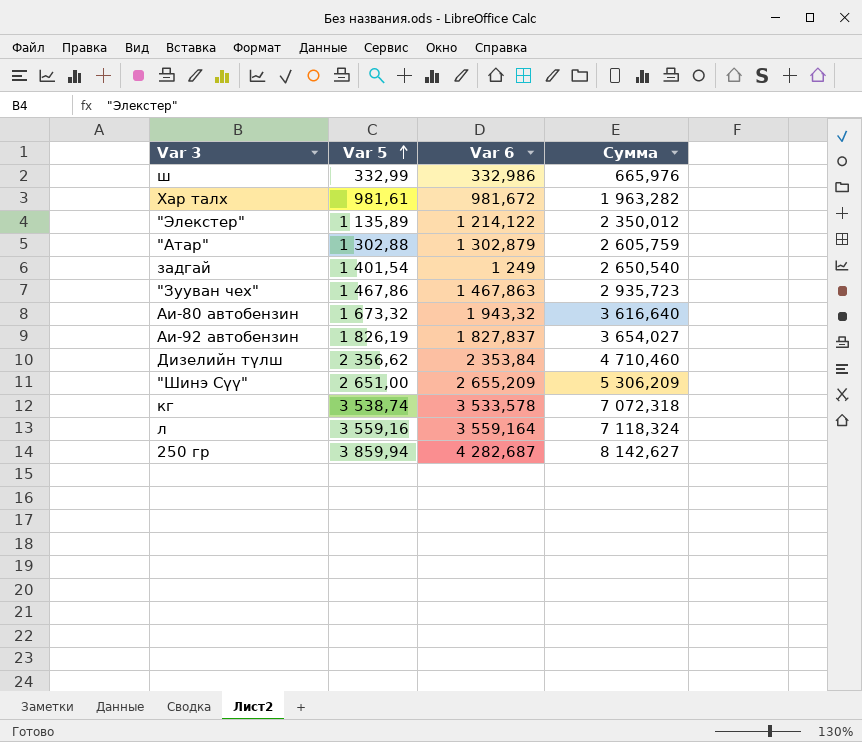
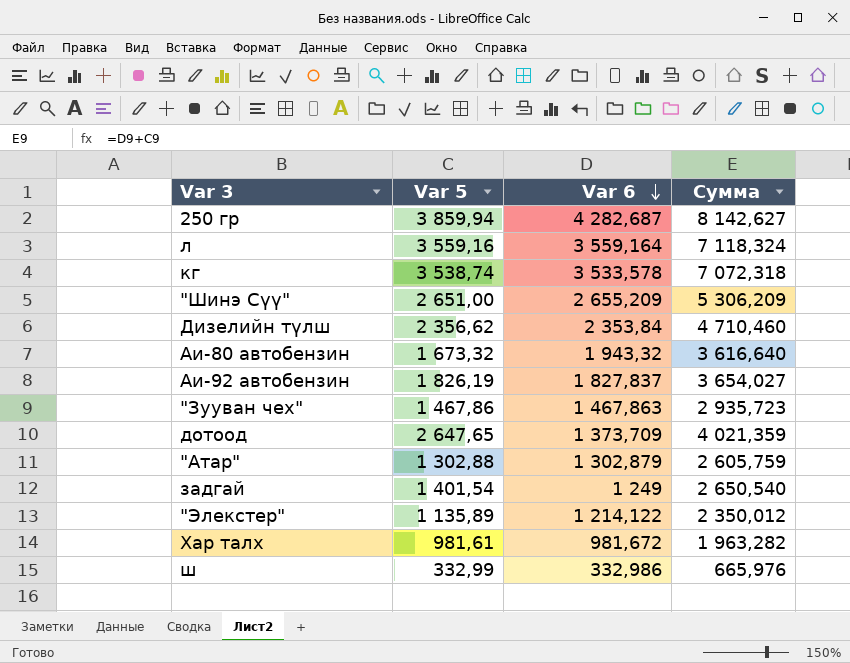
row order: Var 5 ascending -> Var 6 descending
row дотоод: none -> 2 647,65 | 1 373,709 | 4 021,359

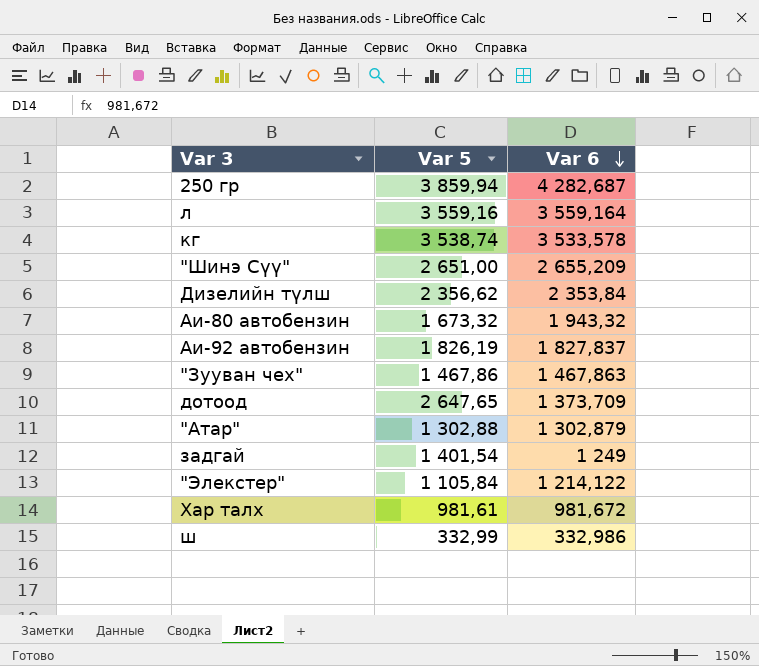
column Сумма | formula: [Var 5] + [Var 6] -> none
"Элекстер" | Var 5: 1 135,89 -> 1 105,84

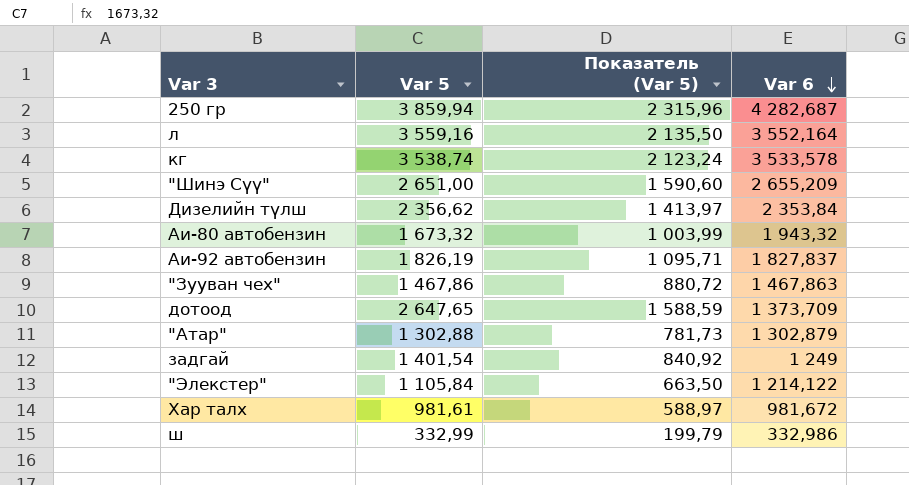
column Показатель (Var 5) | formula: none -> [Var 5] * 0,6
л | Var 6: 3 559,164 -> 3 552,164

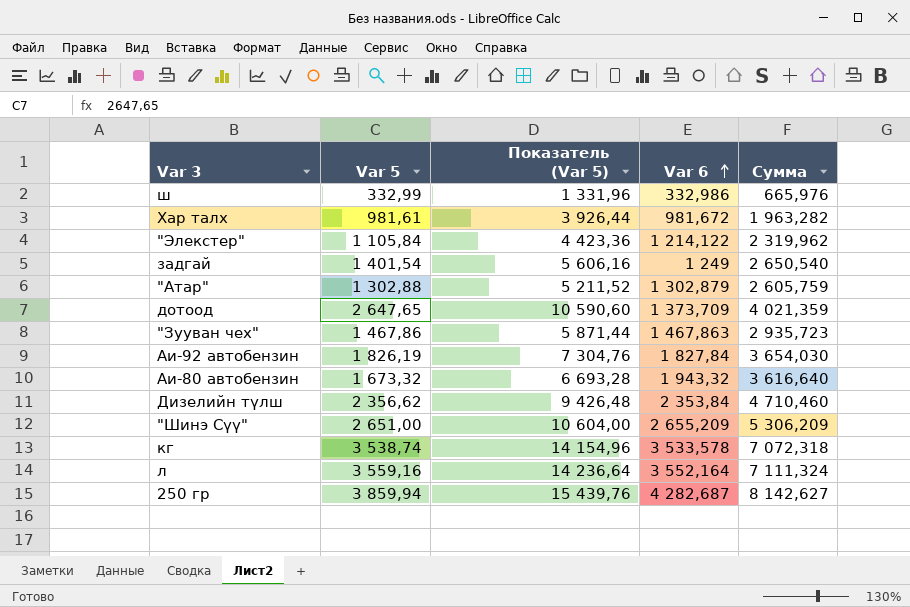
row order: Var 6 descending -> Var 6 ascending
column Показатель (Var 5) | formula: [Var 5] * 0,6 -> [Var 5] * 4
column Сумма | formula: none -> [Var 5] + [Var 6]
Аи-92 автобензин | Var 6: 1 827,837 -> 1 827,84

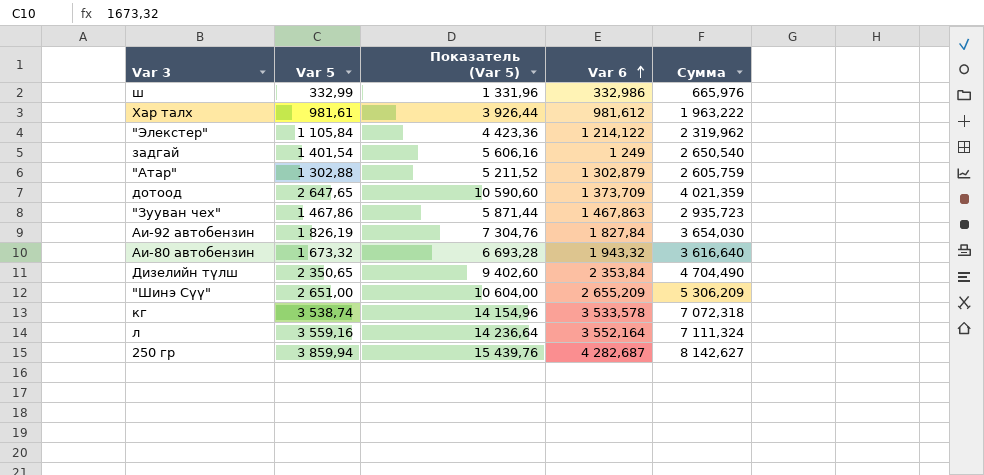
Хар талх | Var 6: 981,672 -> 981,612
Хар талх | Сумма: 1 963,282 -> 1 963,222
Дизелийн түлш | Var 5: 2 356,62 -> 2 350,65
Дизелийн түлш | Показатель (Var 5): 9 426,48 -> 9 402,60
Дизелийн түлш | Сумма: 4 710,460 -> 4 704,490

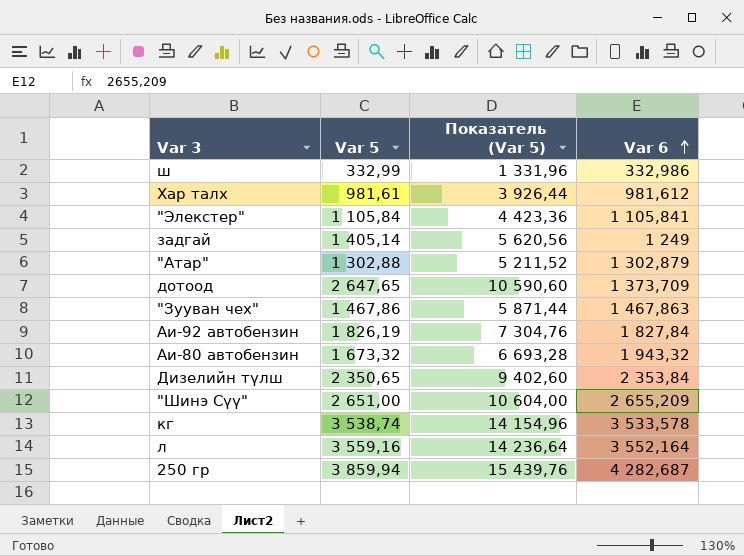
column Сумма | formula: [Var 5] + [Var 6] -> none
"Элекстер" | Var 6: 1 214,122 -> 1 105,841
задгай | Var 5: 1 401,54 -> 1 405,14
задгай | Показатель (Var 5): 5 606,16 -> 5 620,56

